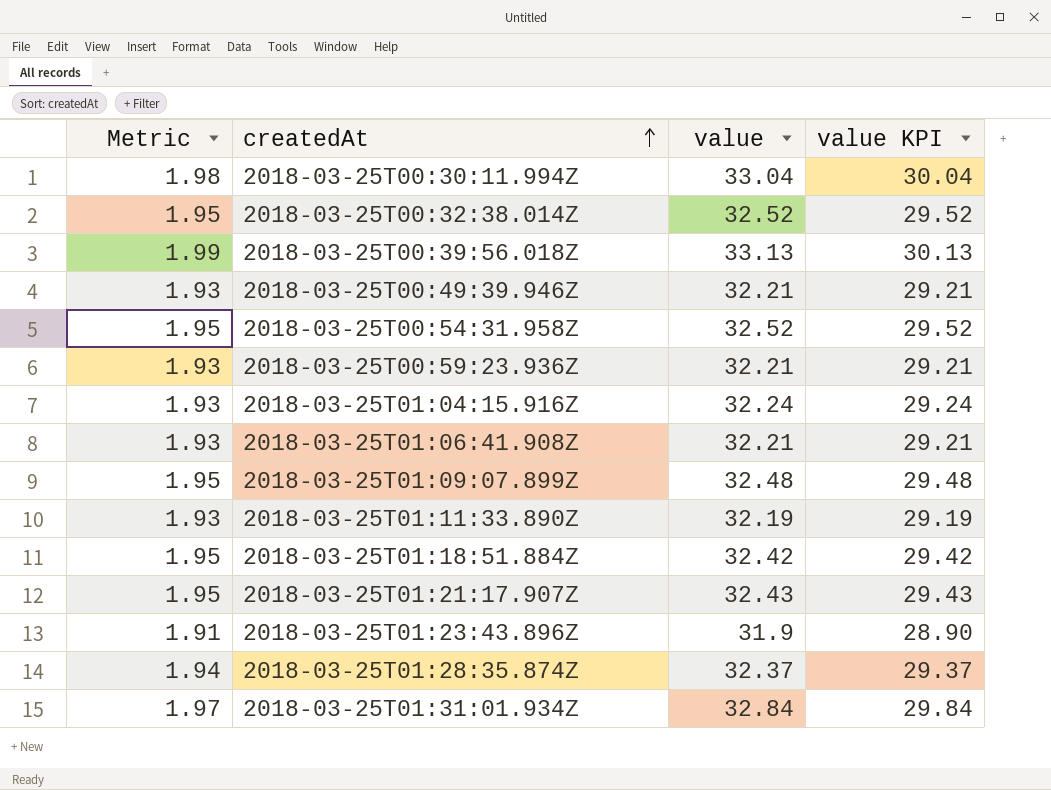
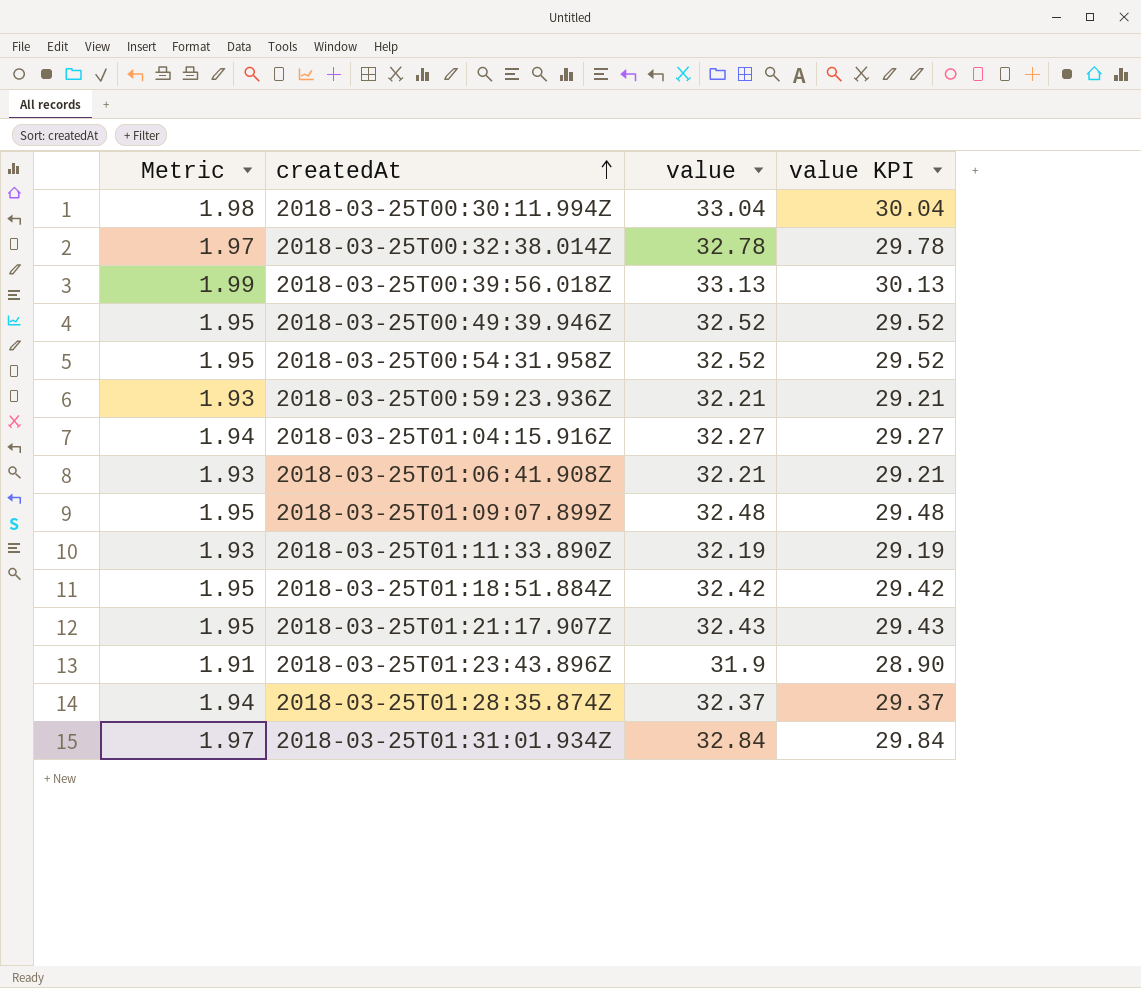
2018-03-25T00:32:38.014Z | Metric: 1.95 -> 1.97
2018-03-25T00:32:38.014Z | value: 32.52 -> 32.78
2018-03-25T00:32:38.014Z | value KPI: 29.52 -> 29.78
2018-03-25T00:49:39.946Z | Metric: 1.93 -> 1.95
2018-03-25T00:49:39.946Z | value: 32.21 -> 32.52
2018-03-25T00:49:39.946Z | value KPI: 29.21 -> 29.52
2018-03-25T01:04:15.916Z | Metric: 1.93 -> 1.94
2018-03-25T01:04:15.916Z | value: 32.24 -> 32.27
2018-03-25T01:04:15.916Z | value KPI: 29.24 -> 29.27

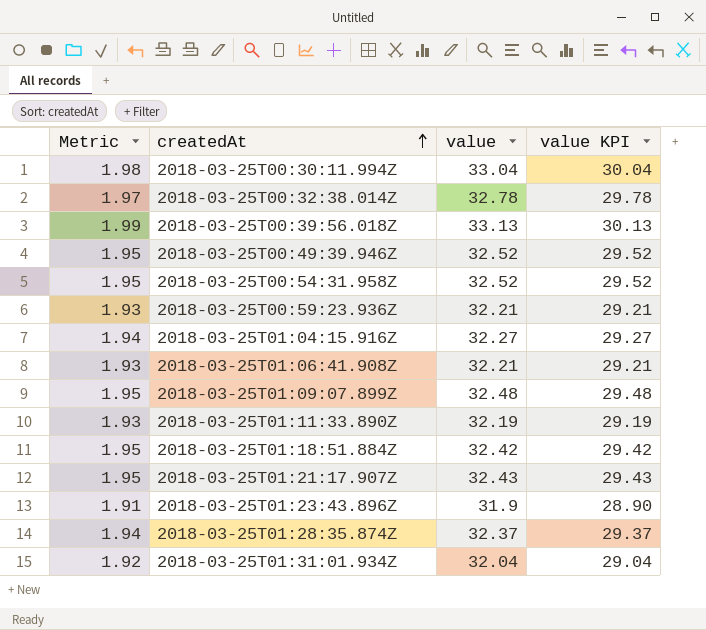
2018-03-25T01:31:01.934Z | Metric: 1.97 -> 1.92
2018-03-25T01:31:01.934Z | value: 32.84 -> 32.04
2018-03-25T01:31:01.934Z | value KPI: 29.84 -> 29.04

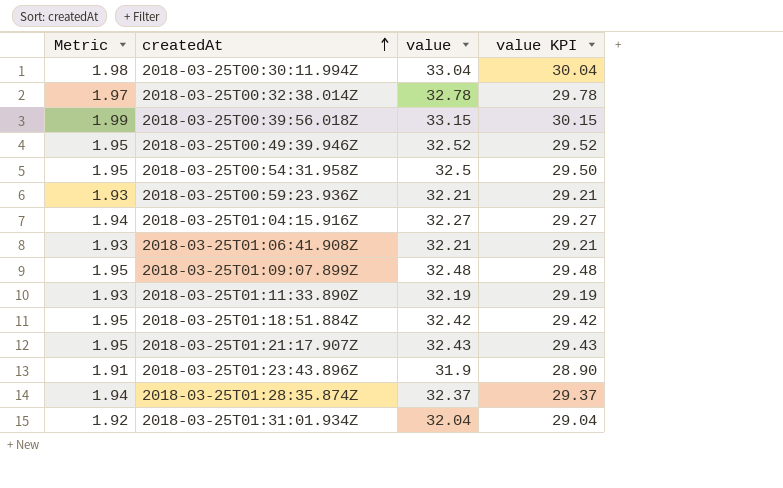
2018-03-25T00:39:56.018Z | value: 33.13 -> 33.15
2018-03-25T00:39:56.018Z | value KPI: 30.13 -> 30.15
2018-03-25T00:54:31.958Z | value: 32.52 -> 32.5
2018-03-25T00:54:31.958Z | value KPI: 29.52 -> 29.50

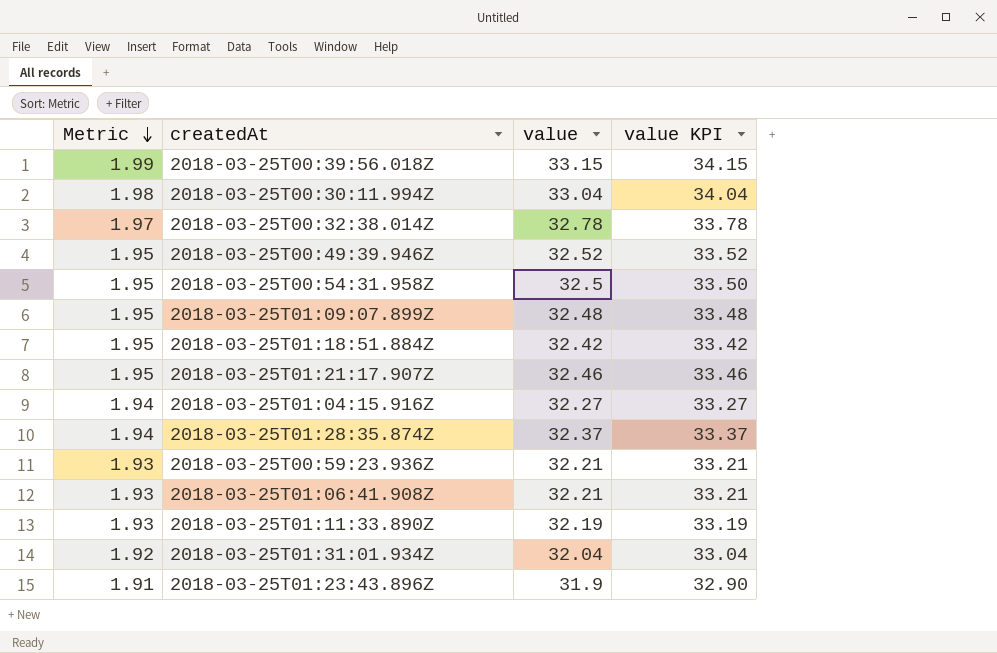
row order: createdAt ascending -> Metric descending
column value KPI | formula: [value] - 3 -> [value] + 1
2018-03-25T01:21:17.907Z | value: 32.43 -> 32.46

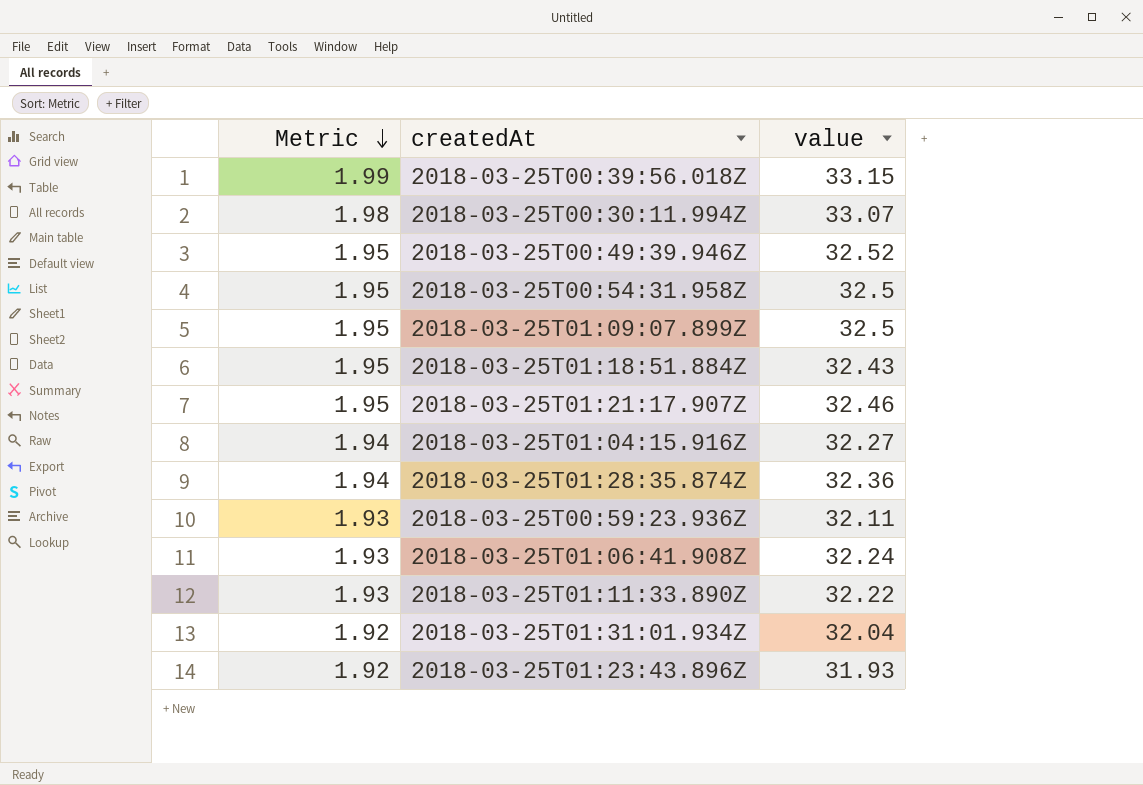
column value KPI | formula: [value] + 1 -> none
row 2018-03-25T00:32:38.014Z: 1.97 | 32.78 | 33.78 -> none
2018-03-25T00:30:11.994Z | value: 33.04 -> 33.07
2018-03-25T01:09:07.899Z | value: 32.48 -> 32.5
2018-03-25T01:18:51.884Z | value: 32.42 -> 32.43
2018-03-25T01:28:35.874Z | value: 32.37 -> 32.36
2018-03-25T00:59:23.936Z | value: 32.21 -> 32.11
2018-03-25T01:06:41.908Z | value: 32.21 -> 32.24
2018-03-25T01:11:33.890Z | value: 32.19 -> 32.22
2018-03-25T01:23:43.896Z | Metric: 1.91 -> 1.92
2018-03-25T01:23:43.896Z | value: 31.9 -> 31.93

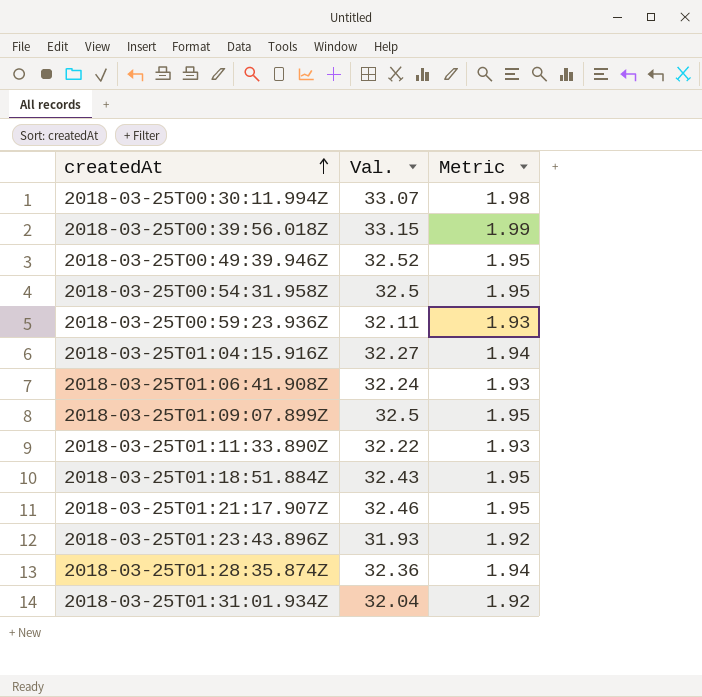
row order: Metric descending -> createdAt ascending
column name: value -> Val.
column Metric | position: 1 -> 3

